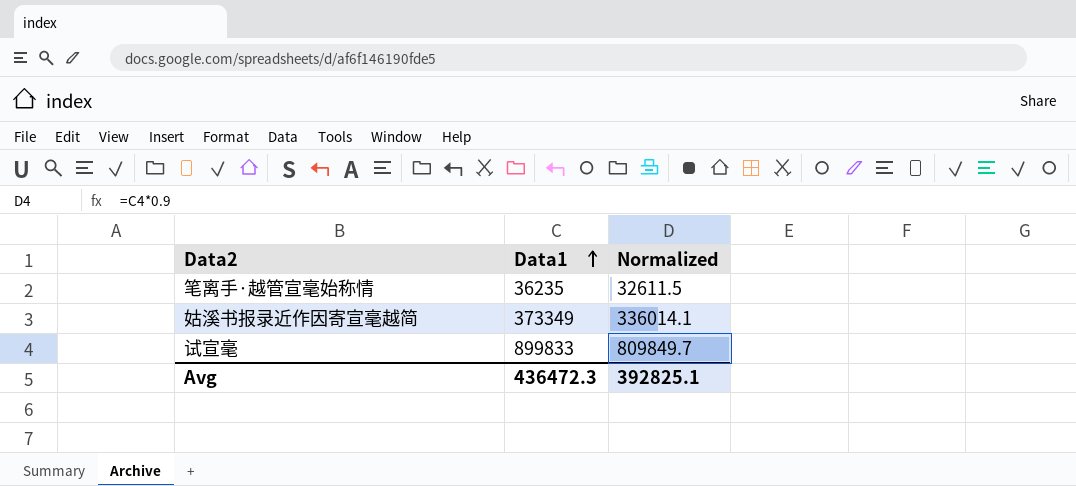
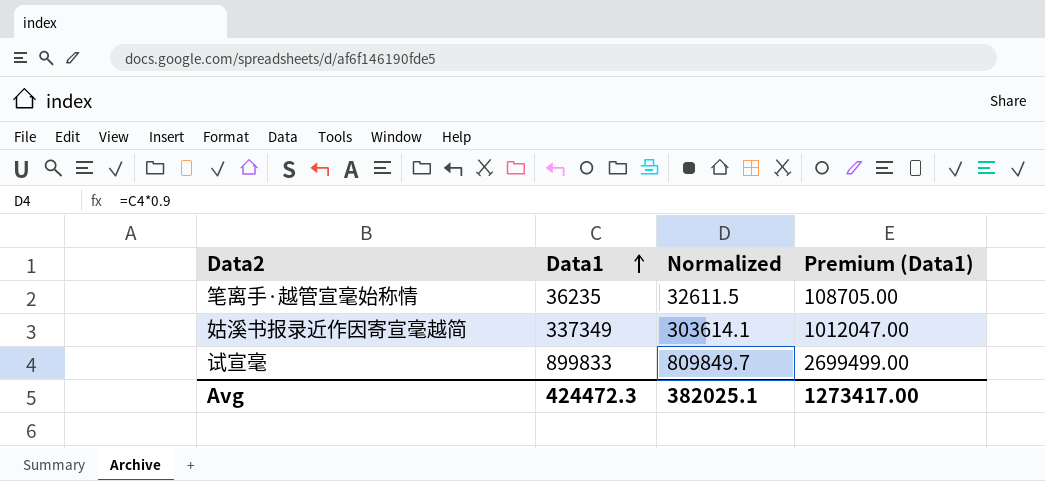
column Premium (Data1) | formula: none -> [Data1] * 3
姑溪书报录近作因寄宣毫越简 | Data1: 373349 -> 337349
姑溪书报录近作因寄宣毫越简 | Normalized: 336014.1 -> 303614.1
Avg | Data1: 436472.3 -> 424472.3
Avg | Normalized: 392825.1 -> 382025.1

